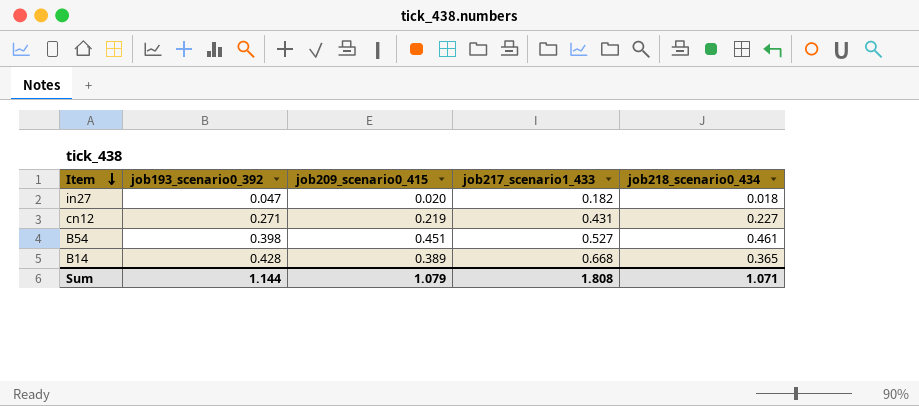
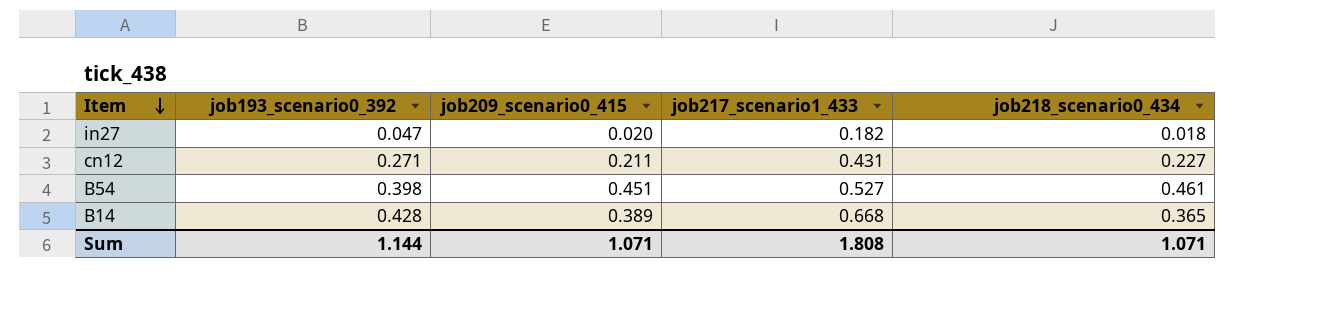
cn12 | job209_scenario0_415: 0.219 -> 0.211
Sum | job209_scenario0_415: 1.079 -> 1.071

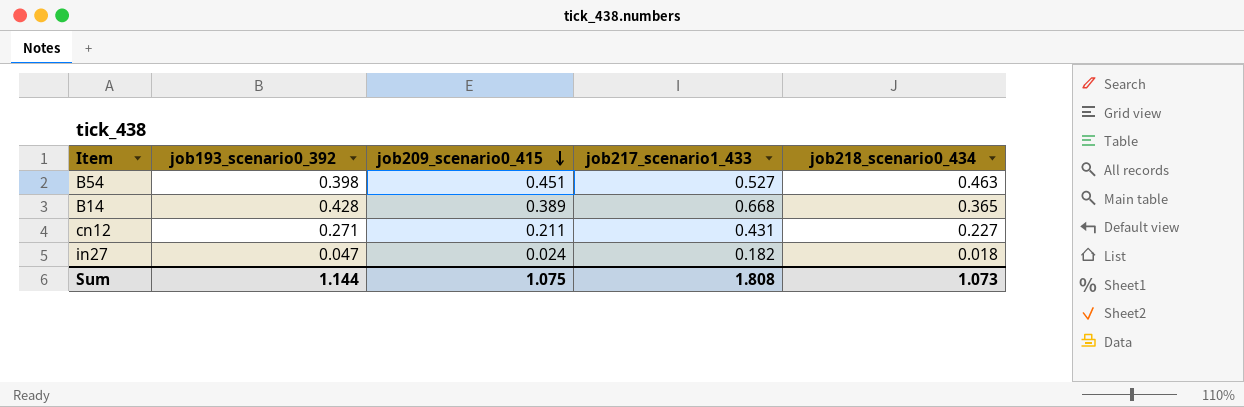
row order: Item descending -> job209_scenario0_415 descending
B54 | job218_scenario0_434: 0.461 -> 0.463
in27 | job209_scenario0_415: 0.020 -> 0.024
Sum | job209_scenario0_415: 1.071 -> 1.075
Sum | job218_scenario0_434: 1.071 -> 1.073

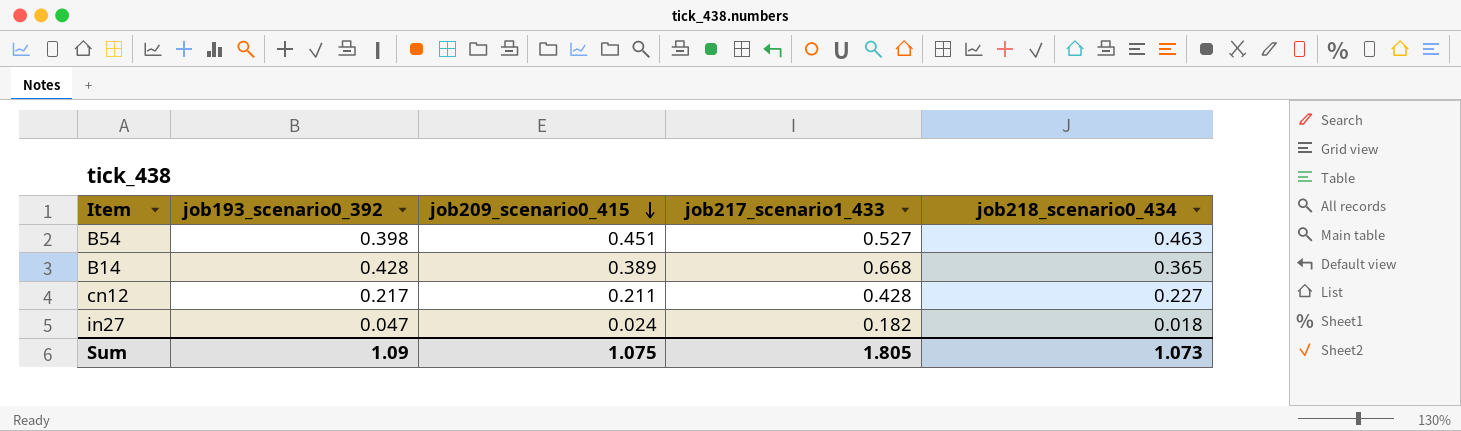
cn12 | job193_scenario0_392: 0.271 -> 0.217
cn12 | job217_scenario1_433: 0.431 -> 0.428
Sum | job193_scenario0_392: 1.144 -> 1.09
Sum | job217_scenario1_433: 1.808 -> 1.805

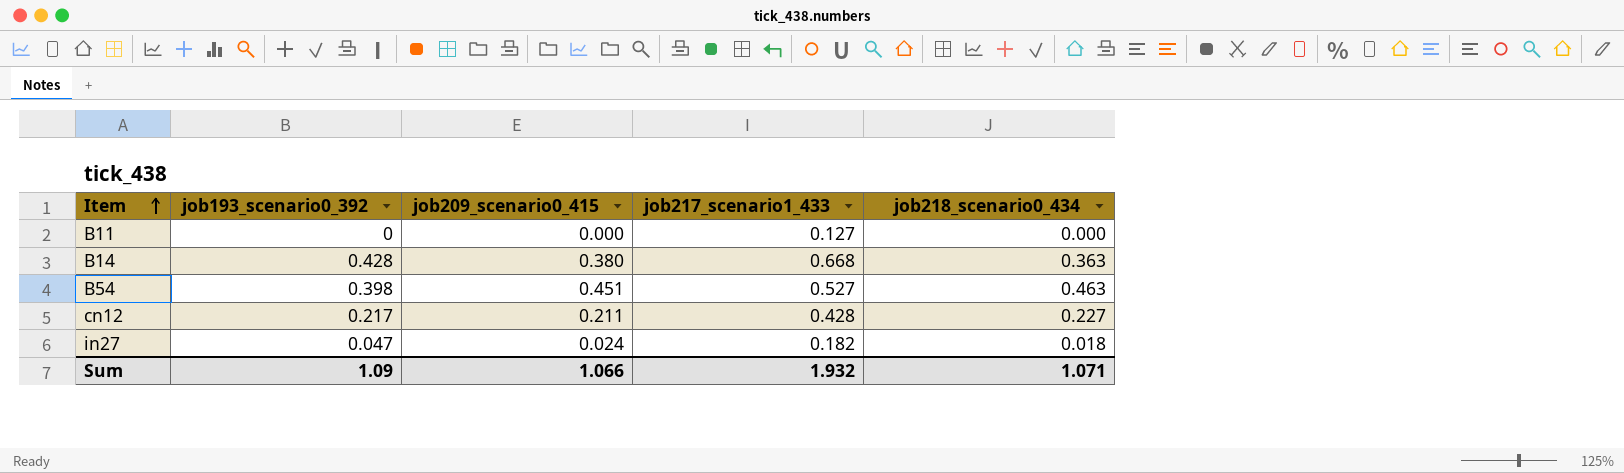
row order: job209_scenario0_415 descending -> Item ascending
row B11: none -> 0 | 0.000 | 0.127 | 0.000
B14 | job209_scenario0_415: 0.389 -> 0.380
B14 | job218_scenario0_434: 0.365 -> 0.363
Sum | job209_scenario0_415: 1.075 -> 1.066
Sum | job217_scenario1_433: 1.805 -> 1.932
Sum | job218_scenario0_434: 1.073 -> 1.071

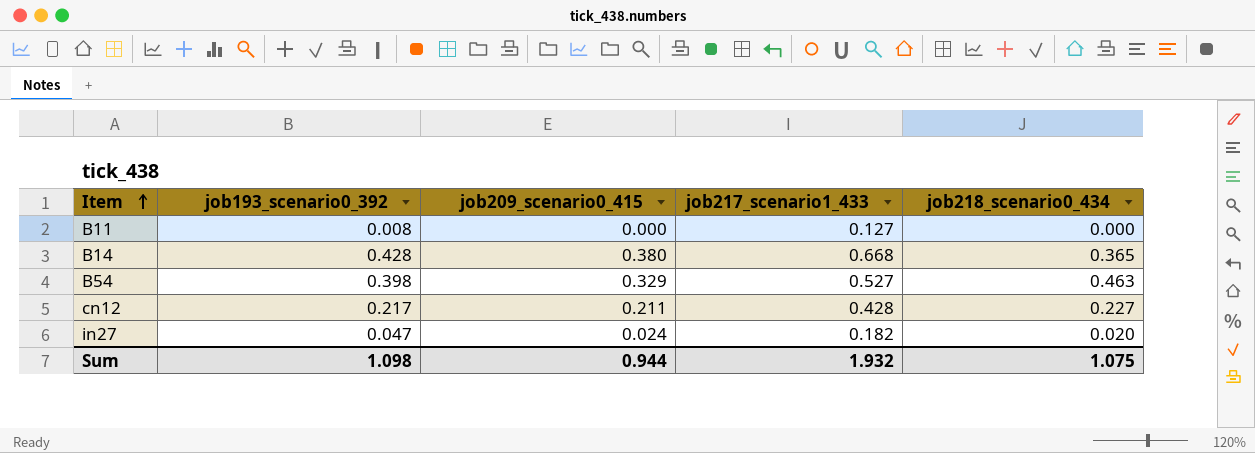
B11 | job193_scenario0_392: 0 -> 0.008
B14 | job218_scenario0_434: 0.363 -> 0.365
B54 | job209_scenario0_415: 0.451 -> 0.329
in27 | job218_scenario0_434: 0.018 -> 0.020
Sum | job193_scenario0_392: 1.09 -> 1.098
Sum | job209_scenario0_415: 1.066 -> 0.944
Sum | job218_scenario0_434: 1.071 -> 1.075

